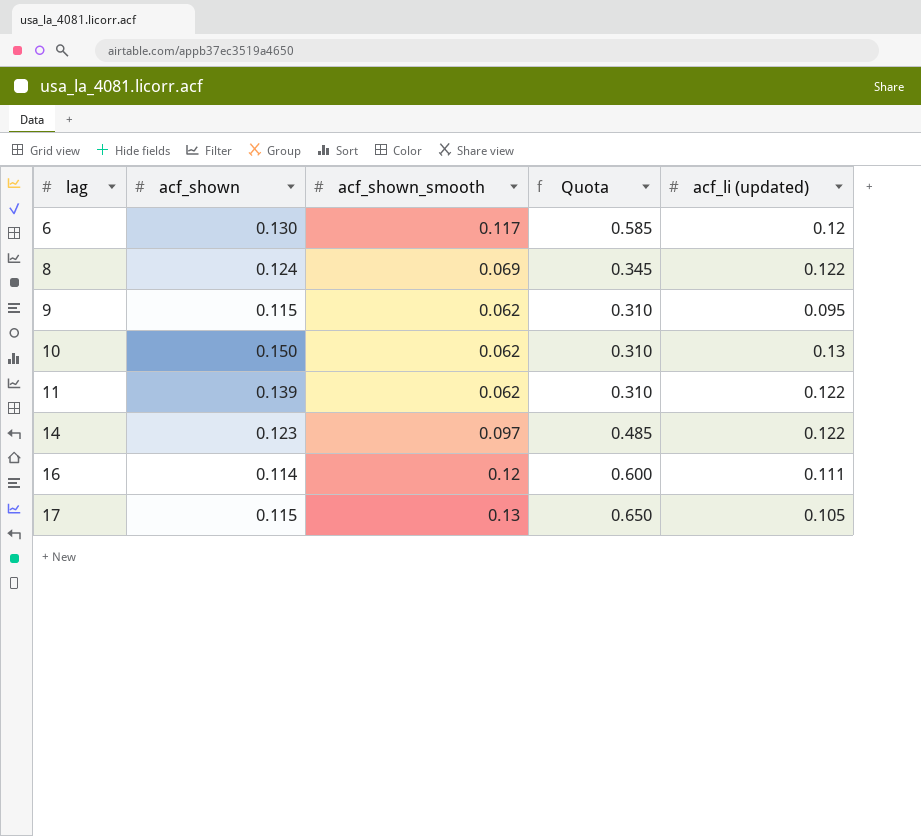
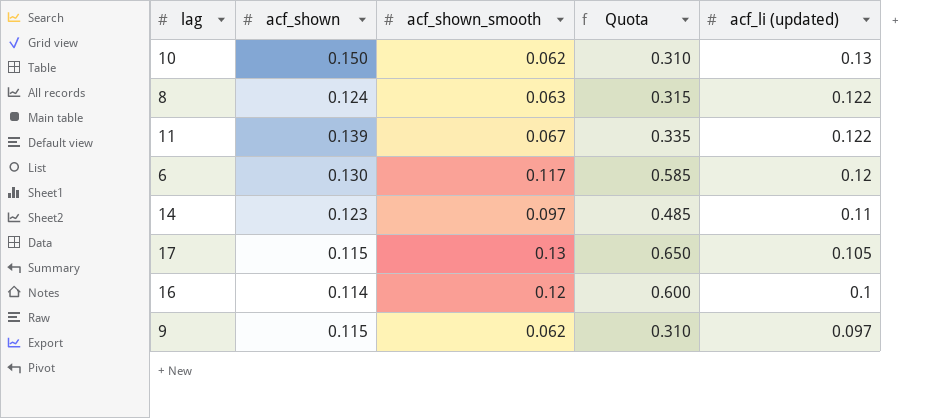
row order: lag ascending -> acf_li (updated) descending
8 | acf_shown_smooth: 0.069 -> 0.063
8 | Quota: 0.345 -> 0.315
11 | acf_shown_smooth: 0.062 -> 0.067
11 | Quota: 0.310 -> 0.335
14 | acf_li (updated): 0.122 -> 0.11
16 | acf_li (updated): 0.111 -> 0.1
9 | acf_li (updated): 0.095 -> 0.097

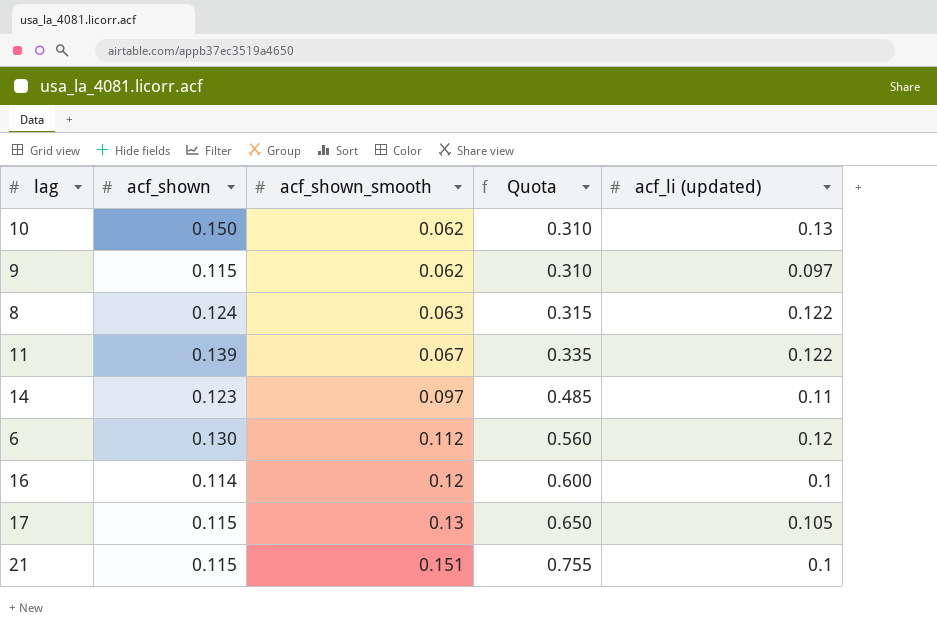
row order: acf_li (updated) descending -> acf_shown_smooth ascending
6 | acf_shown_smooth: 0.117 -> 0.112
6 | Quota: 0.585 -> 0.560
row 21: none -> 0.115 | 0.151 | 0.755 | 0.1

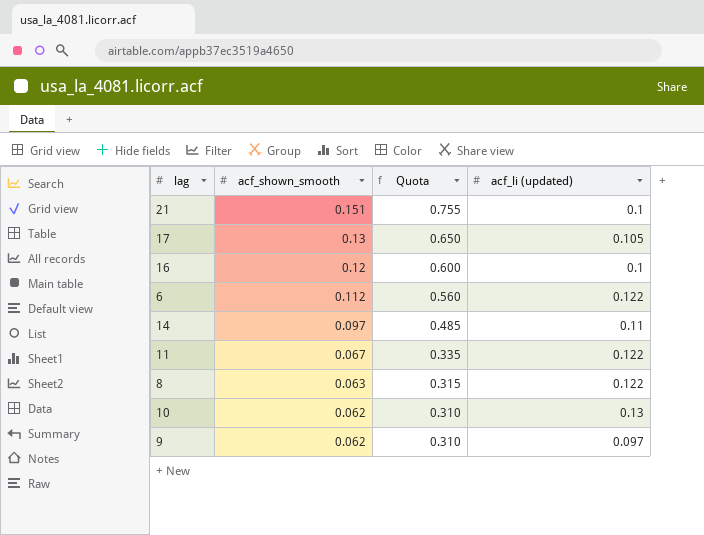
row order: acf_shown_smooth ascending -> acf_shown_smooth descending
column acf_shown | position: 2 -> none
6 | acf_li (updated): 0.12 -> 0.122

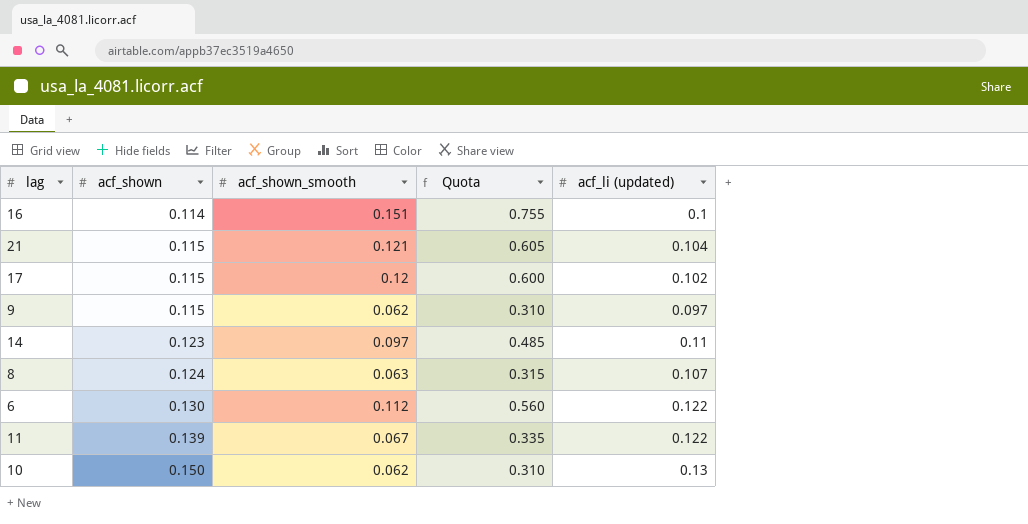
row order: acf_shown_smooth descending -> acf_shown ascending
column acf_shown | position: none -> 2
16 | acf_shown_smooth: 0.12 -> 0.151
16 | Quota: 0.600 -> 0.755
21 | acf_shown_smooth: 0.151 -> 0.121
21 | Quota: 0.755 -> 0.605
21 | acf_li (updated): 0.1 -> 0.104
17 | acf_shown_smooth: 0.13 -> 0.12
17 | Quota: 0.650 -> 0.600
17 | acf_li (updated): 0.105 -> 0.102
8 | acf_li (updated): 0.122 -> 0.107

